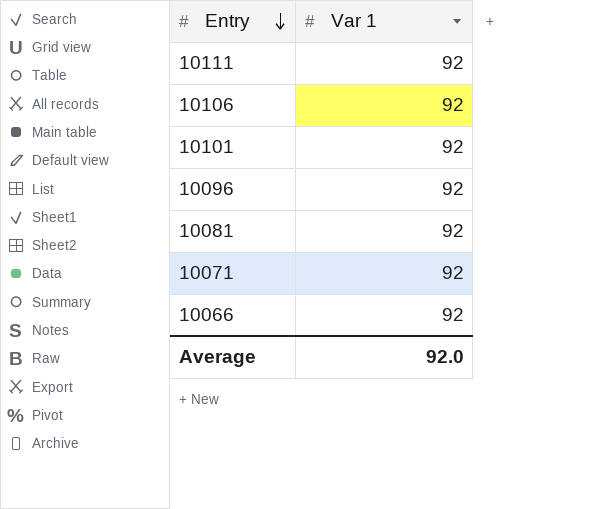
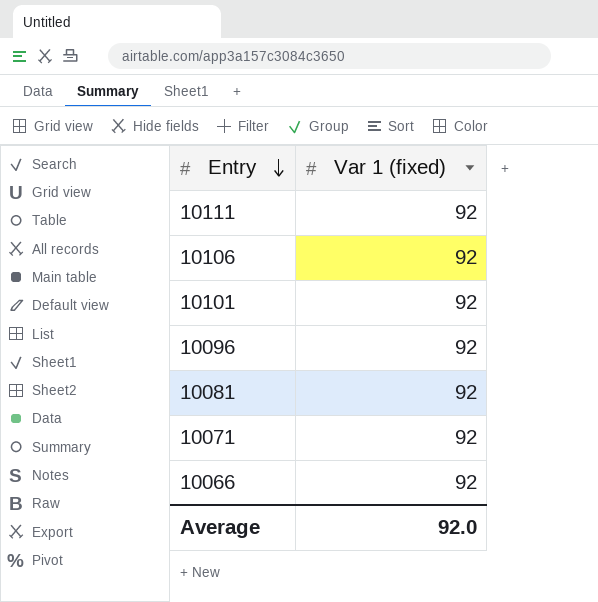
column name: Var 1 -> Var 1 (fixed)

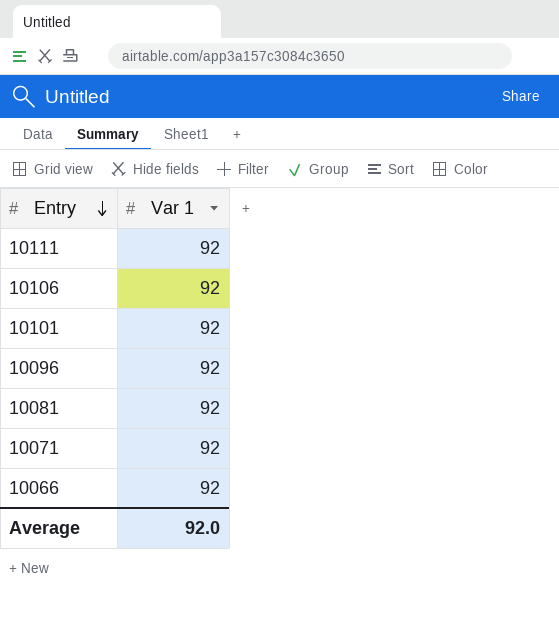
column name: Var 1 (fixed) -> Var 1

